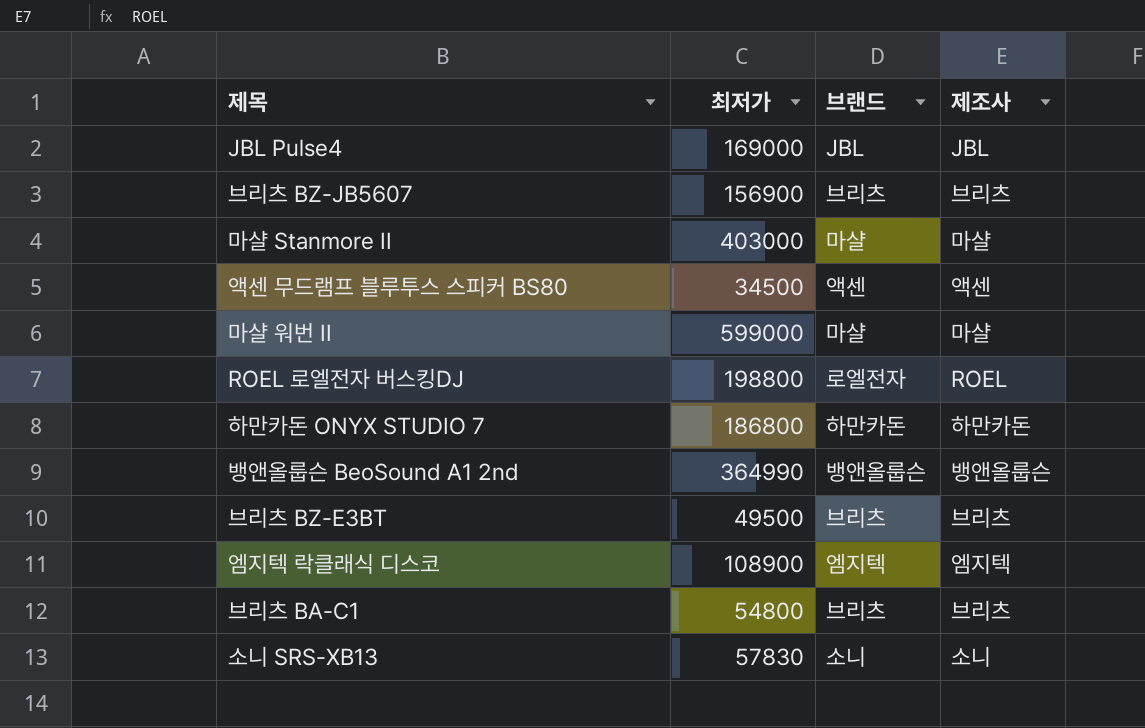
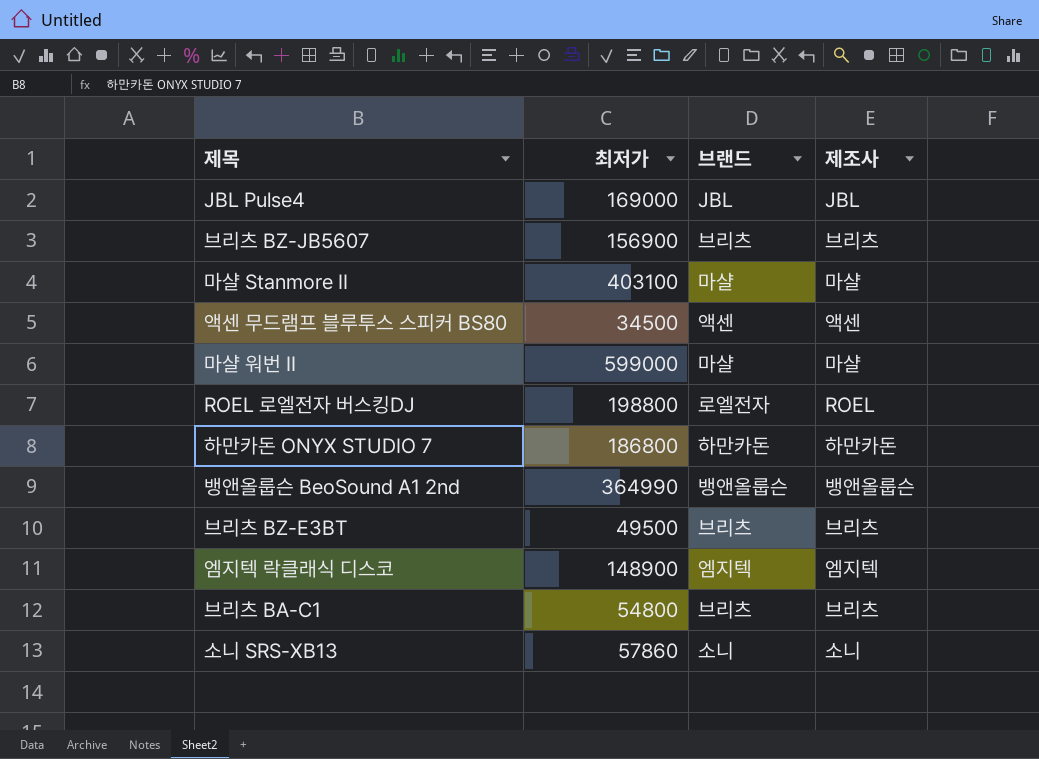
마샬 Stanmore II | 최저가: 403000 -> 403100
엠지텍 락클래식 디스코 | 최저가: 108900 -> 148900
소니 SRS-XB13 | 최저가: 57830 -> 57860

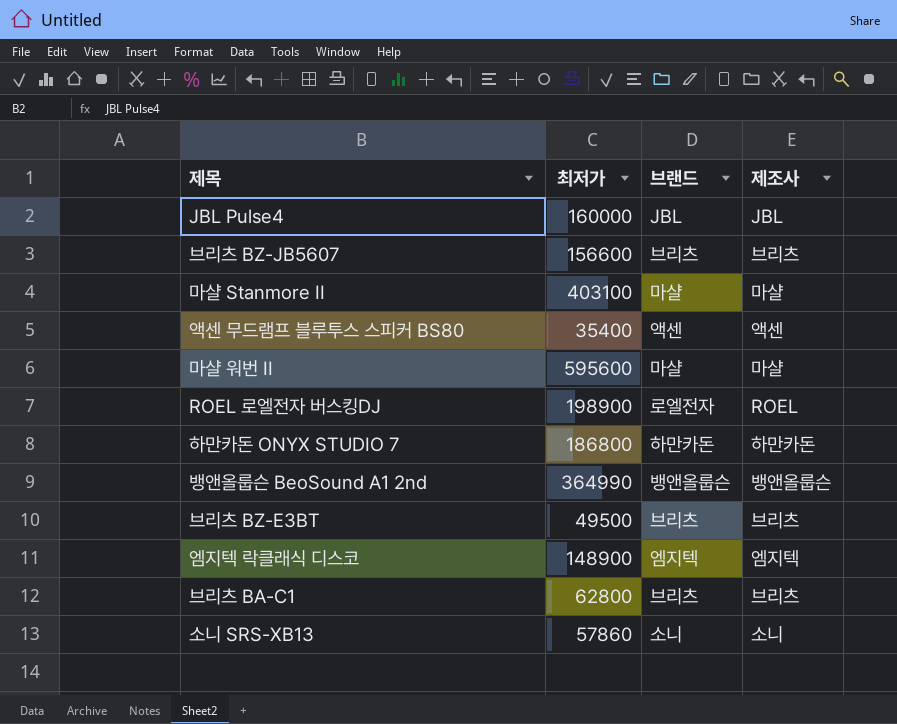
JBL Pulse4 | 최저가: 169000 -> 160000
브리츠 BZ-JB5607 | 최저가: 156900 -> 156600
액센 무드램프 블루투스 스피커 BS80 | 최저가: 34500 -> 35400
마샬 워번 II | 최저가: 599000 -> 595600
ROEL 로엘전자 버스킹DJ | 최저가: 198800 -> 198900
브리츠 BA-C1 | 최저가: 54800 -> 62800

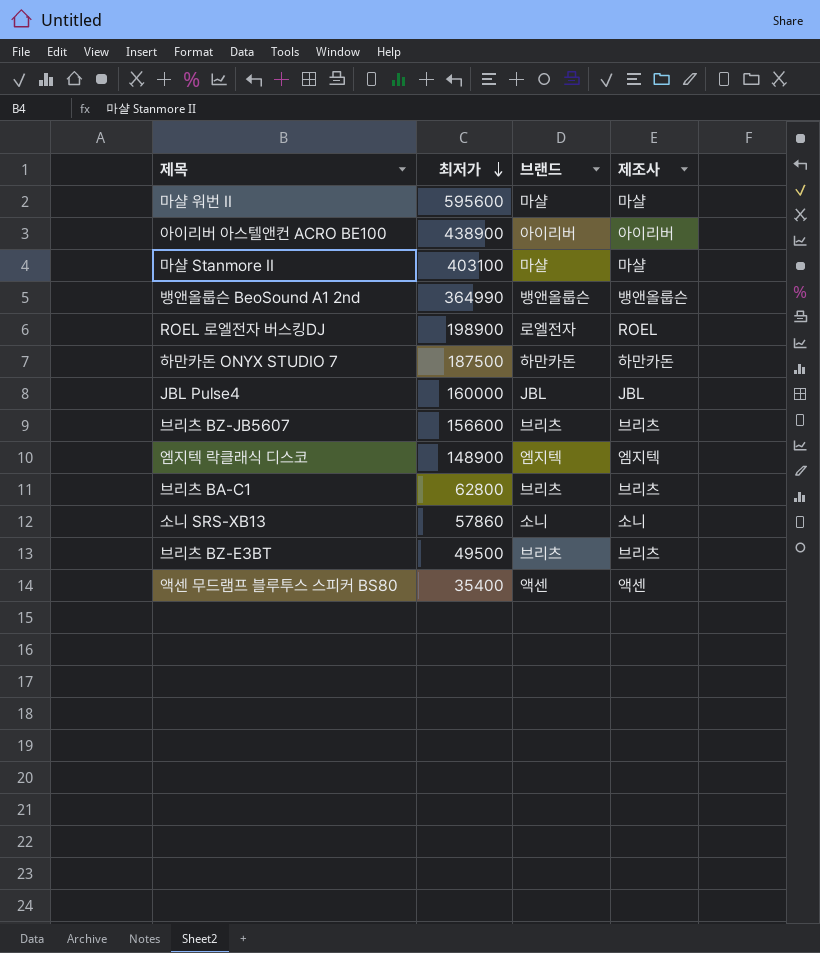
row order: none -> 최저가 descending
row 아이리버 아스텔앤컨 ACRO BE100: none -> 438900 | 아이리버 | 아이리버
하만카돈 ONYX STUDIO 7 | 최저가: 186800 -> 187500

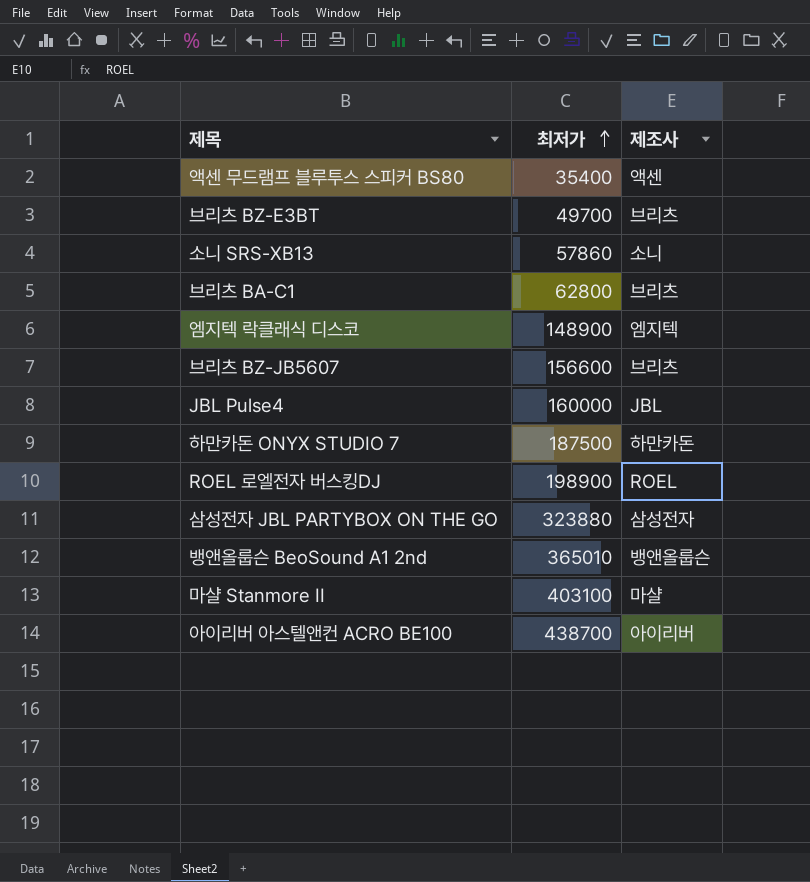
row order: 최저가 descending -> 최저가 ascending
column 브랜드 | position: 3 -> none
row 마샬 워번 II: 595600 | 마샬 | 마샬 -> none
브리츠 BZ-E3BT | 최저가: 49500 -> 49700
row 삼성전자 JBL PARTYBOX ON THE GO: none -> 323880 | 삼성전자
뱅앤올룹슨 BeoSound A1 2nd | 최저가: 364990 -> 365010
아이리버 아스텔앤컨 ACRO BE100 | 최저가: 438900 -> 438700

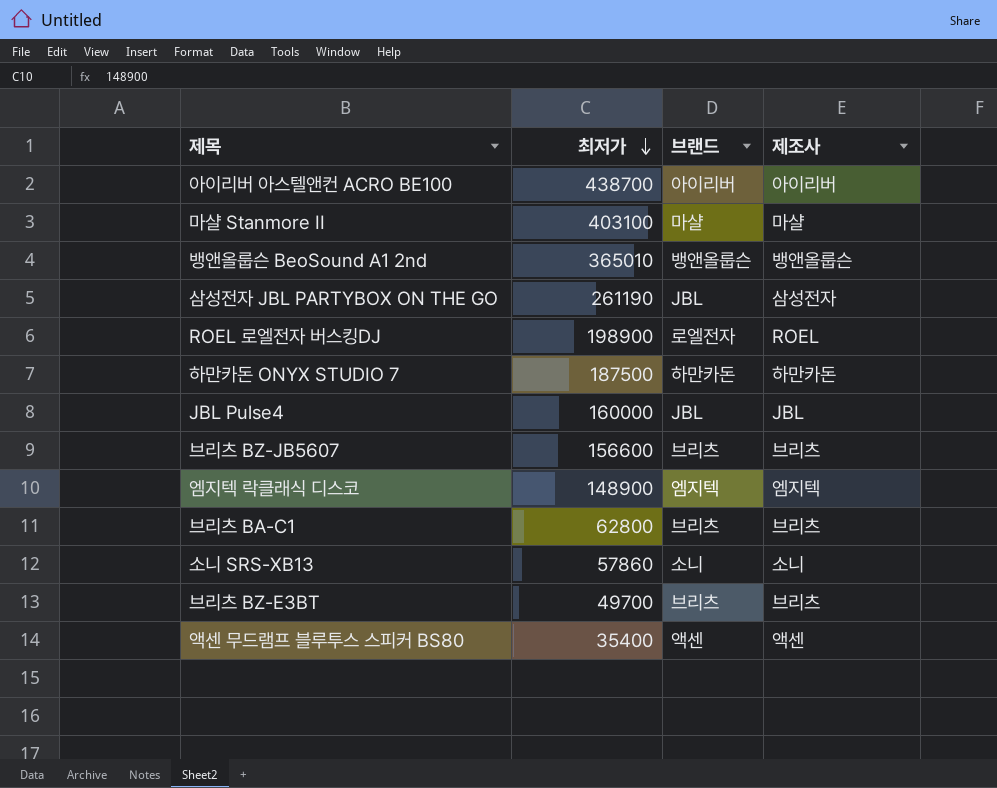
row order: 최저가 ascending -> 최저가 descending
column 브랜드 | position: none -> 3
삼성전자 JBL PARTYBOX ON THE GO | 최저가: 323880 -> 261190

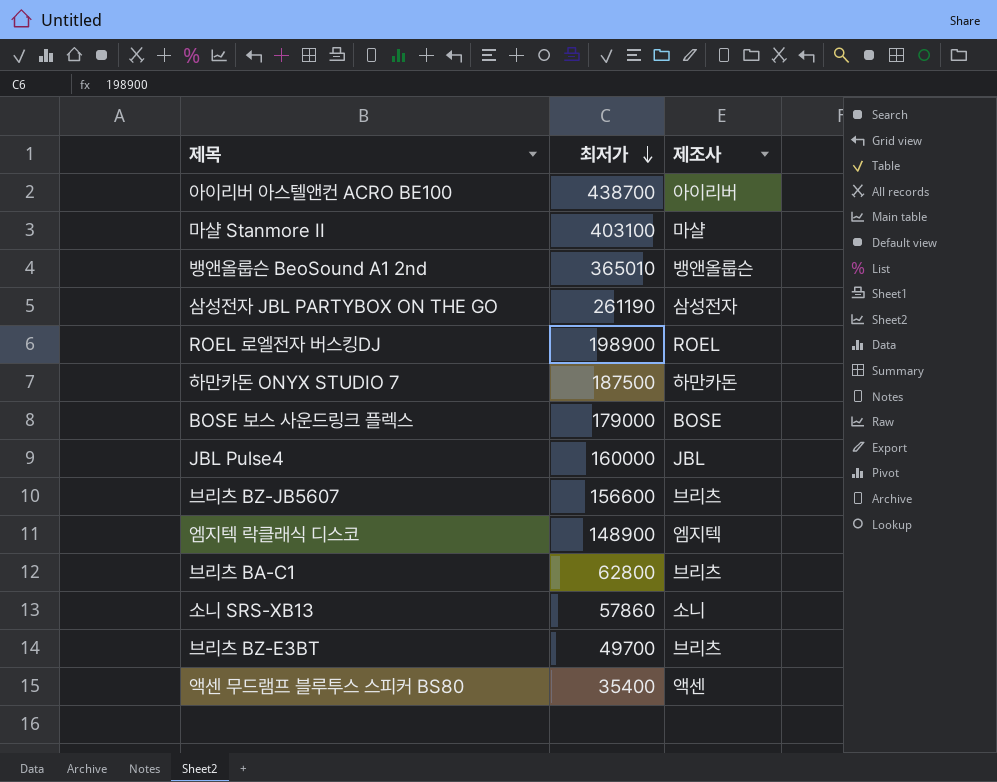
column 브랜드 | position: 3 -> none
row BOSE 보스 사운드링크 플렉스: none -> 179000 | BOSE

